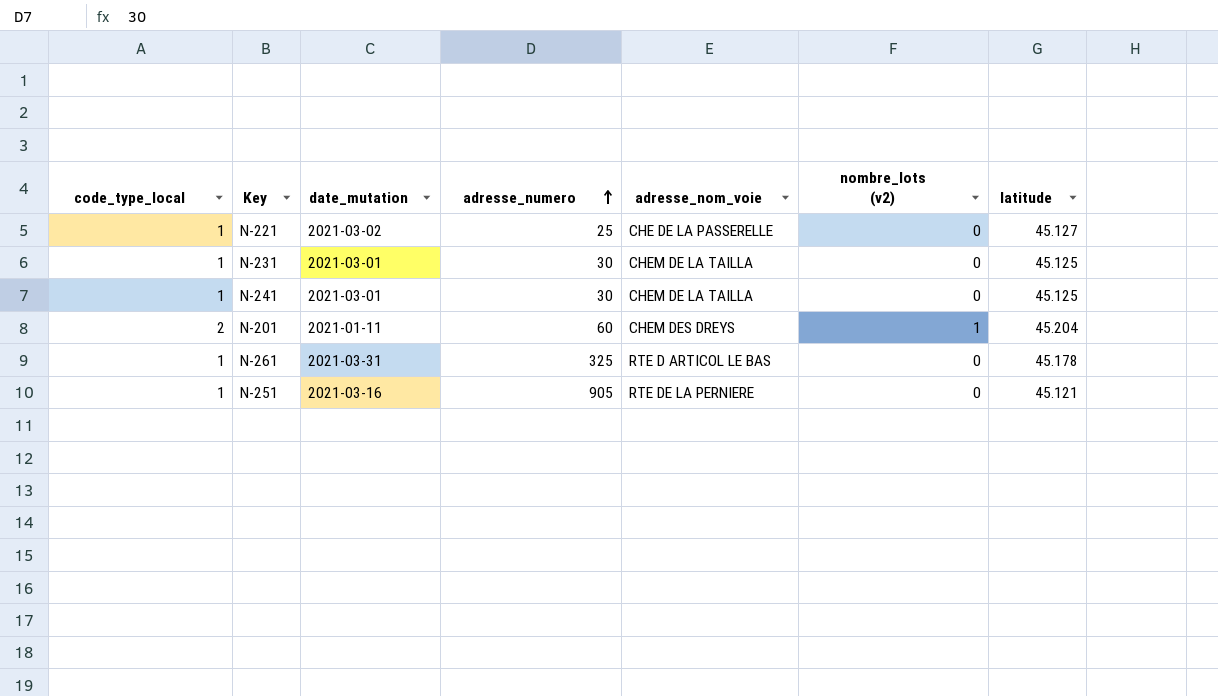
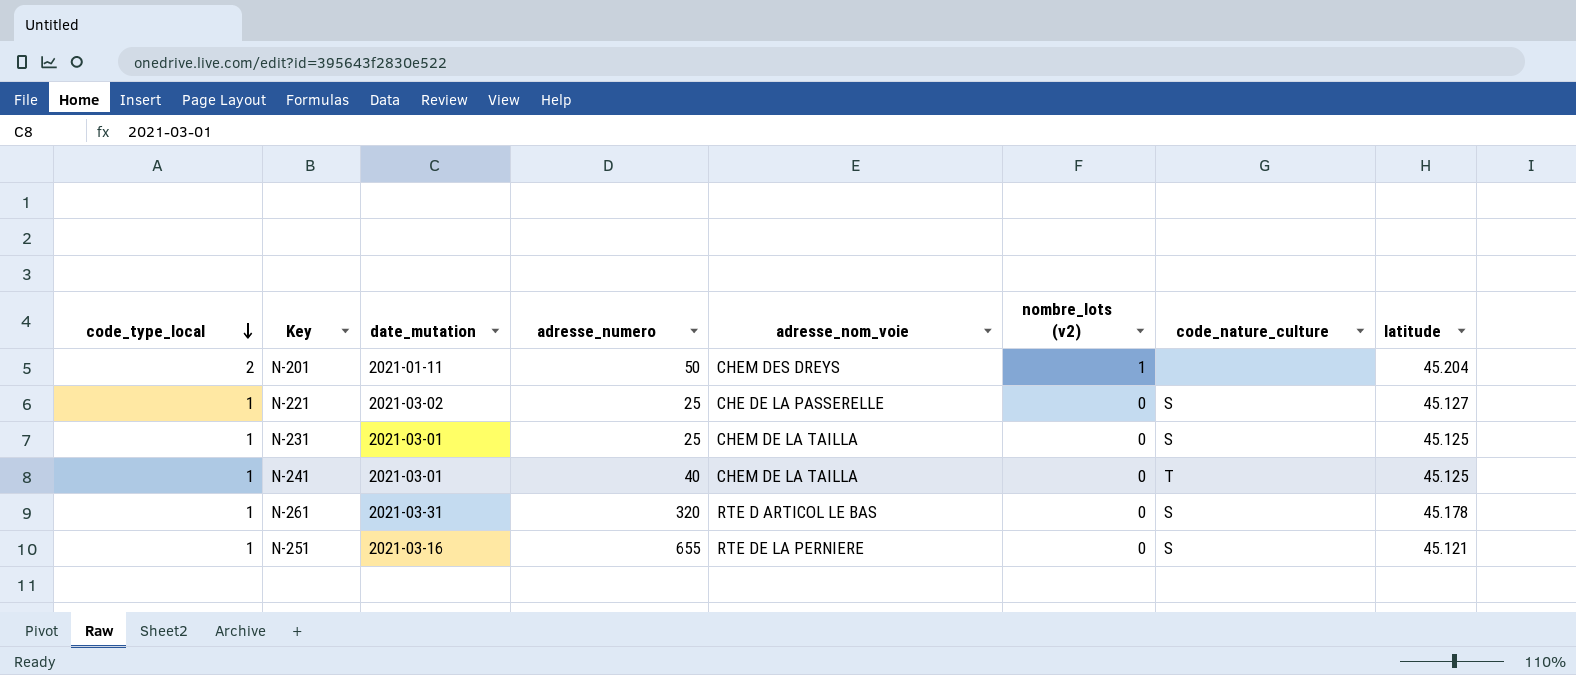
row order: adresse_numero ascending -> code_type_local descending
column code_nature_culture | position: none -> 7
N-201 | adresse_numero: 60 -> 50
N-231 | adresse_numero: 30 -> 25
N-241 | adresse_numero: 30 -> 40
N-261 | adresse_numero: 325 -> 320
N-251 | adresse_numero: 905 -> 655

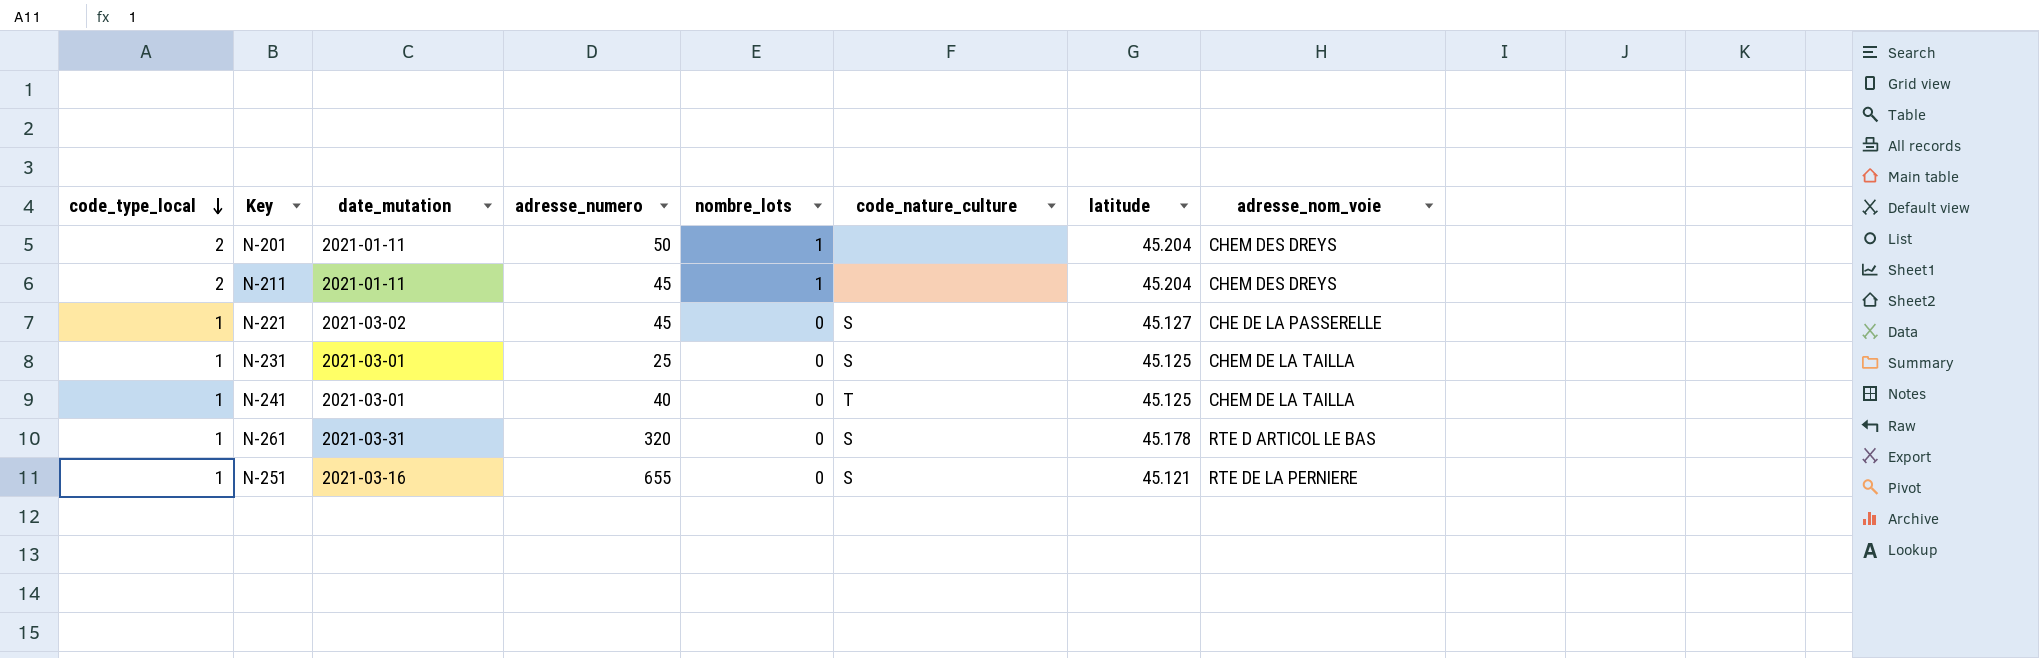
column name: nombre_lots (v2) -> nombre_lots
column adresse_nom_voie | position: 5 -> 8
row N-211: none -> 2 | 2021-01-11 | 45 | 1 | none | 45.204 | CHEM DES DREYS
N-221 | adresse_numero: 25 -> 45

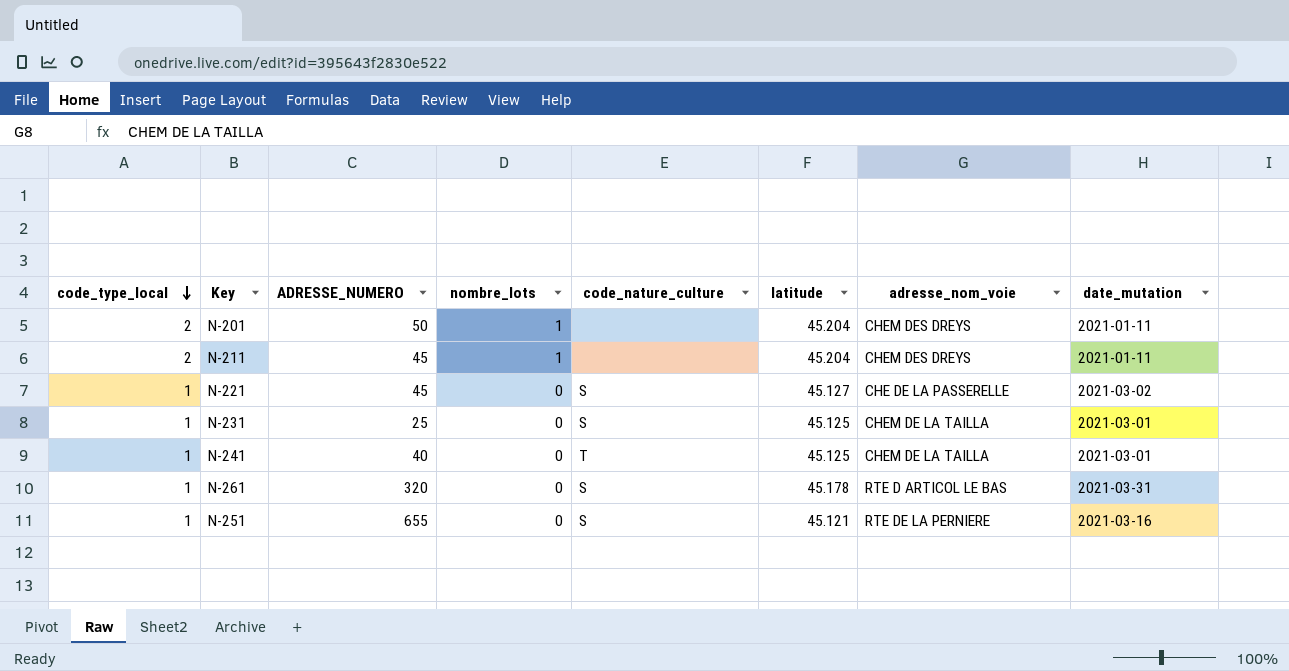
column name: adresse_numero -> ADRESSE_NUMERO
column date_mutation | position: 3 -> 8

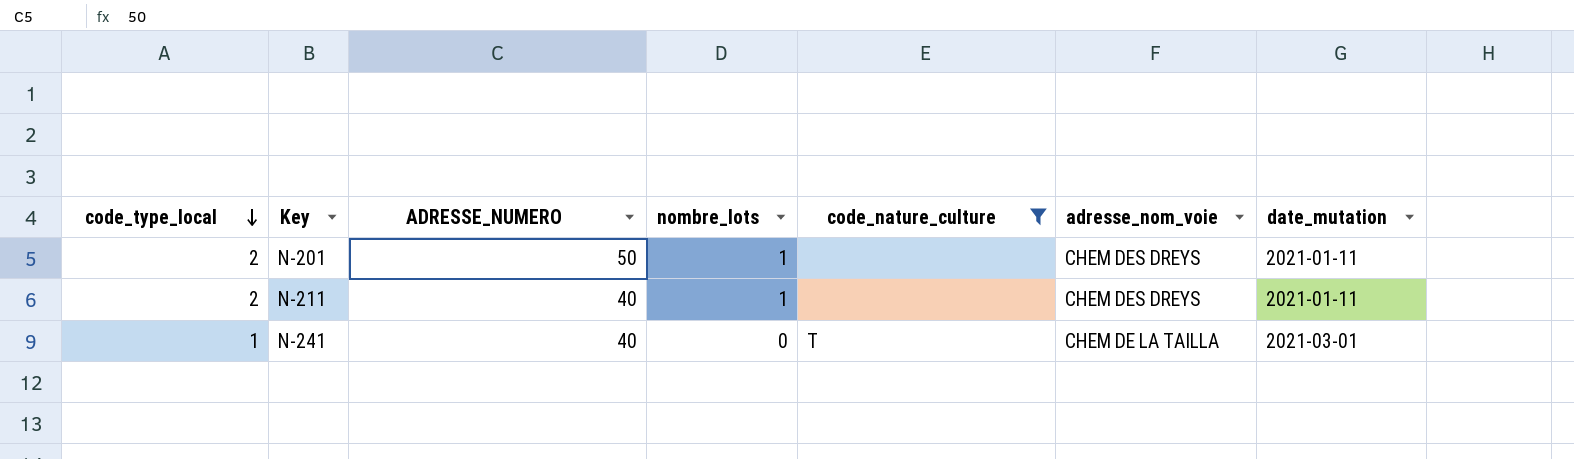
filter: none -> code_nature_culture != S
column latitude | position: 6 -> none
N-211 | ADRESSE_NUMERO: 45 -> 40

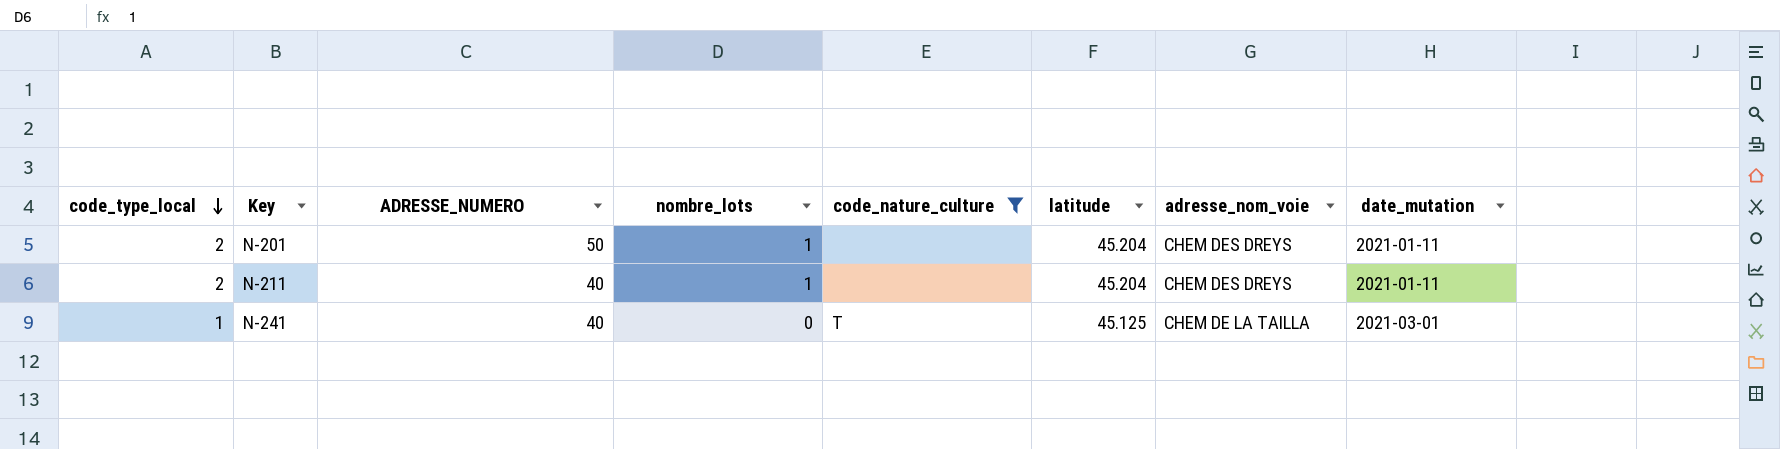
column latitude | position: none -> 6

